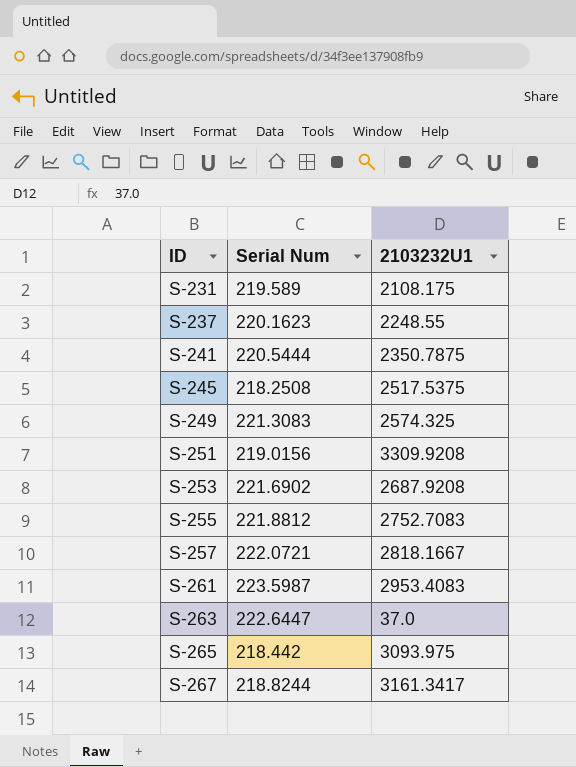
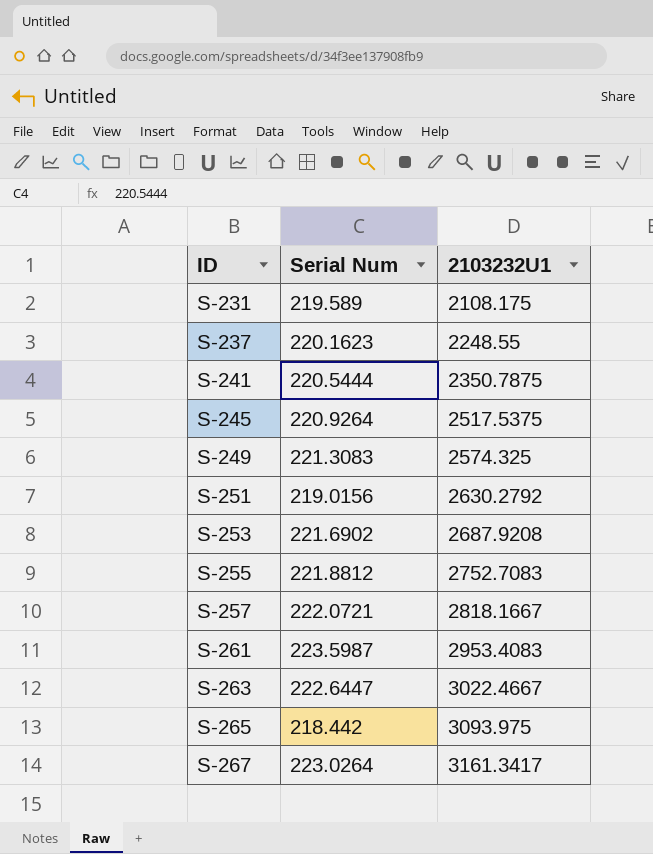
S-245 | Serial Num: 218.2508 -> 220.9264
S-251 | 2103232U1: 3309.9208 -> 2630.2792
S-263 | 2103232U1: 37.0 -> 3022.4667
S-267 | Serial Num: 218.8244 -> 223.0264

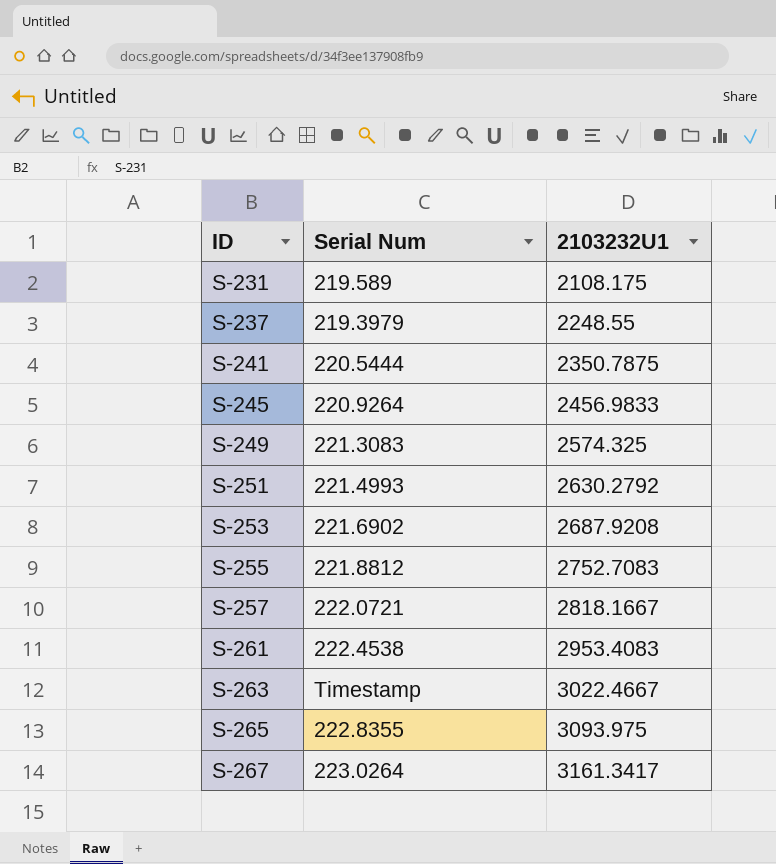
S-237 | Serial Num: 220.1623 -> 219.3979
S-245 | 2103232U1: 2517.5375 -> 2456.9833
S-251 | Serial Num: 219.0156 -> 221.4993
S-261 | Serial Num: 223.5987 -> 222.4538
S-263 | Serial Num: 222.6447 -> Timestamp
S-265 | Serial Num: 218.442 -> 222.8355

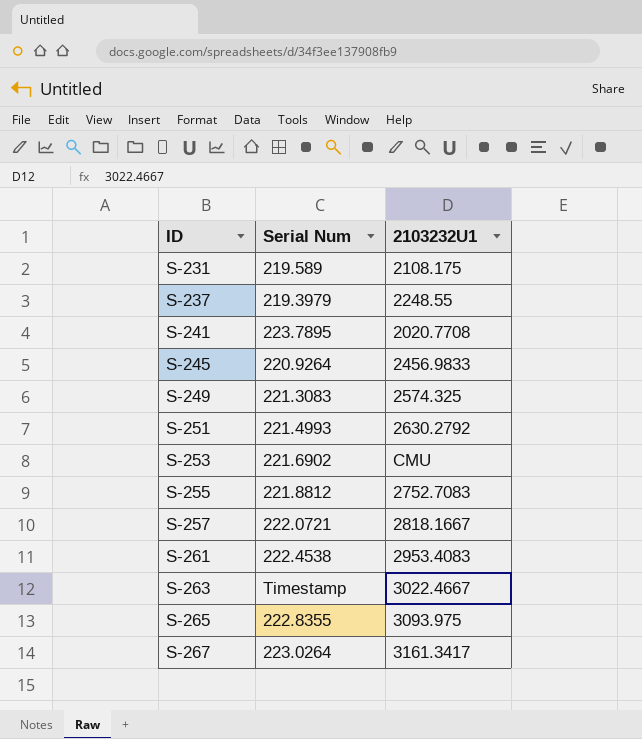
S-241 | Serial Num: 220.5444 -> 223.7895
S-241 | 2103232U1: 2350.7875 -> 2020.7708
S-253 | 2103232U1: 2687.9208 -> CMU

